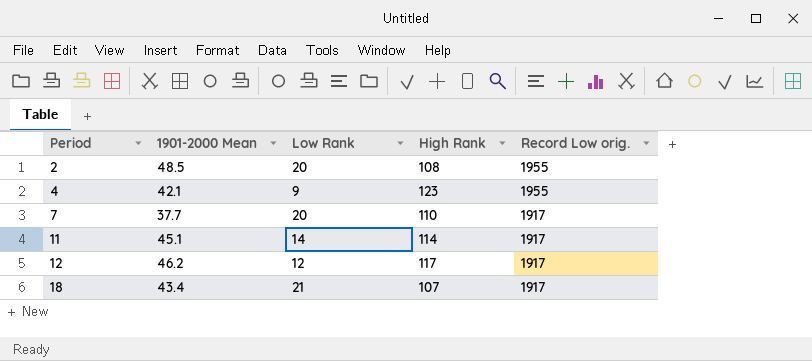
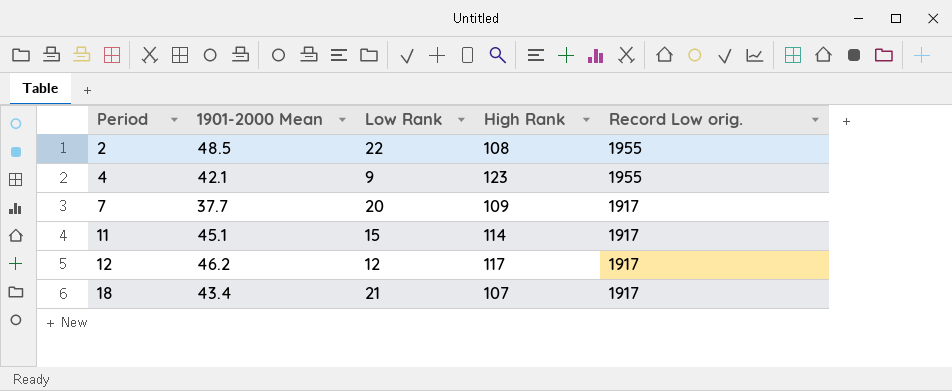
2 | Low Rank: 20 -> 22
7 | High Rank: 110 -> 109
11 | Low Rank: 14 -> 15

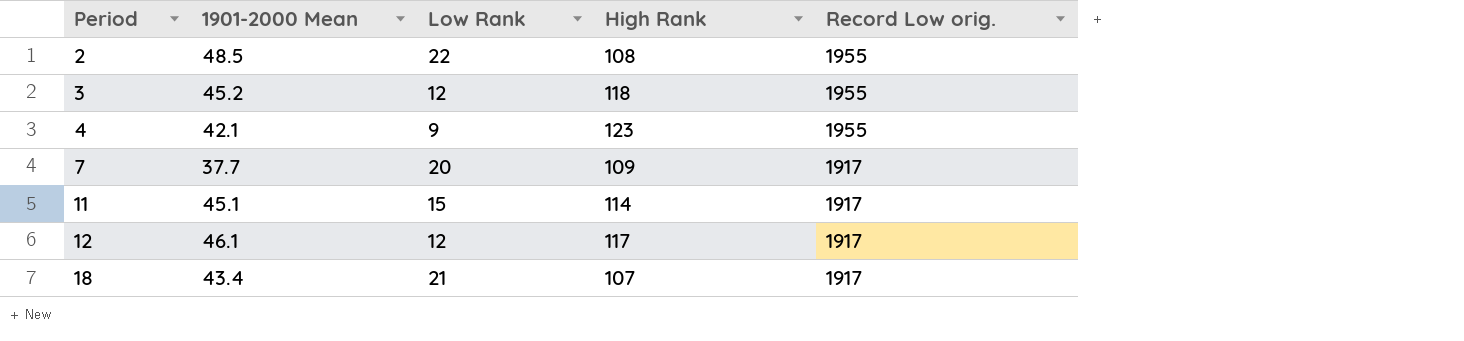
row 3: none -> 45.2 | 12 | 118 | 1955
12 | 1901-2000 Mean: 46.2 -> 46.1

